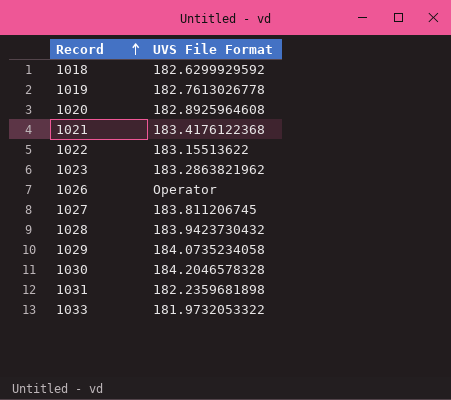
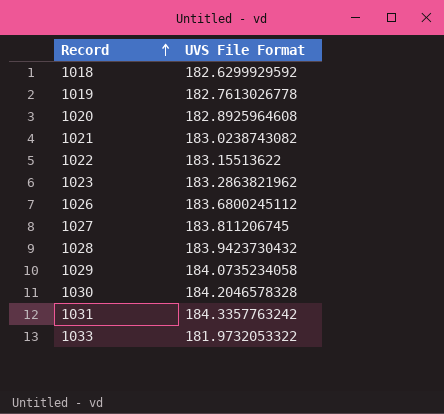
1021 | UVS File Format: 183.4176122368 -> 183.0238743082
1026 | UVS File Format: Operator -> 183.6800245112
1031 | UVS File Format: 182.2359681898 -> 184.3357763242

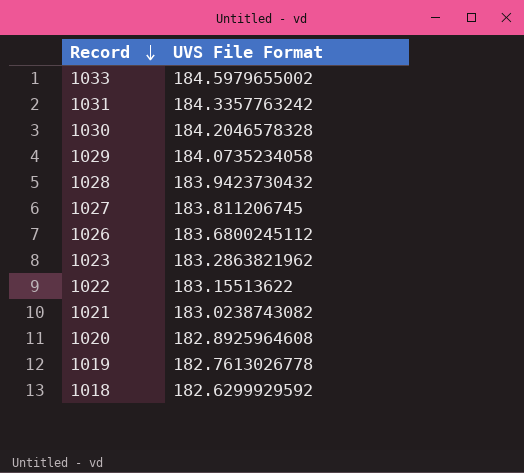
row order: Record ascending -> Record descending
1033 | UVS File Format: 181.9732053322 -> 184.5979655002

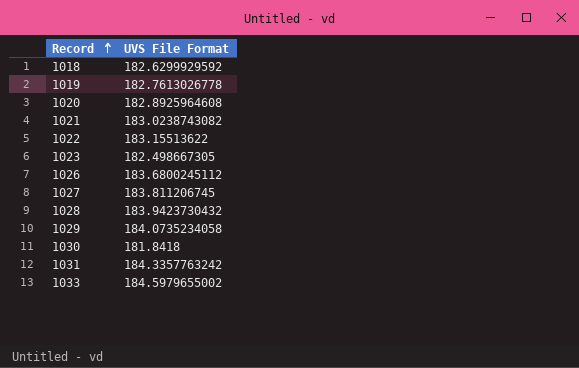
row order: Record descending -> Record ascending
1023 | UVS File Format: 183.2863821962 -> 182.498667305
1030 | UVS File Format: 184.2046578328 -> 181.8418

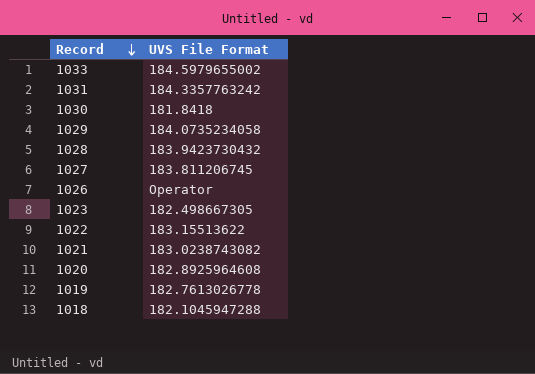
row order: Record ascending -> Record descending
1026 | UVS File Format: 183.6800245112 -> Operator
1018 | UVS File Format: 182.6299929592 -> 182.1045947288

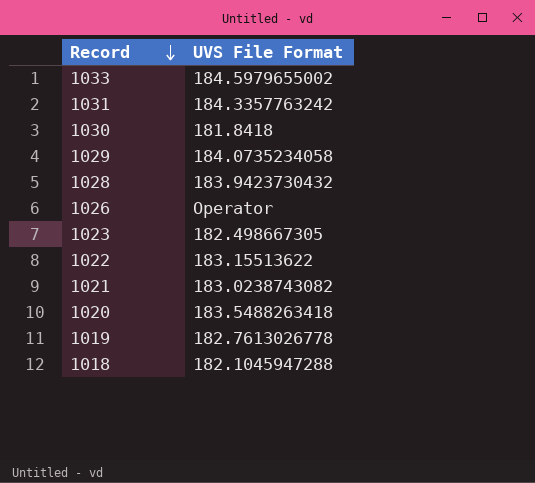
row 1027: 183.811206745 -> none
1020 | UVS File Format: 182.8925964608 -> 183.5488263418

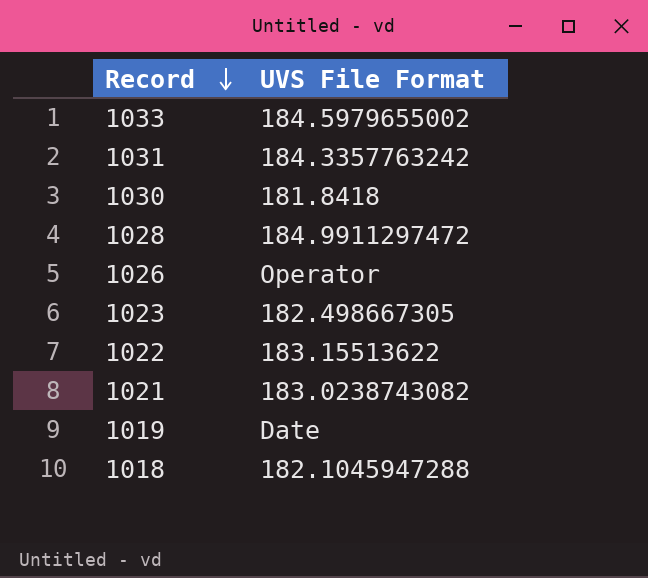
row 1029: 184.0735234058 -> none
row 1020: 183.5488263418 -> none
1028 | UVS File Format: 183.9423730432 -> 184.9911297472
1019 | UVS File Format: 182.7613026778 -> Date

